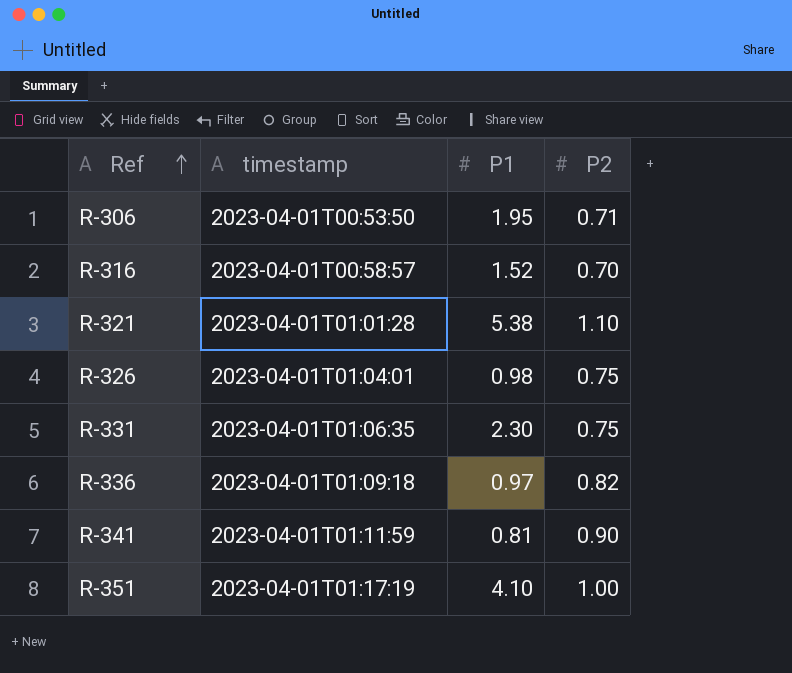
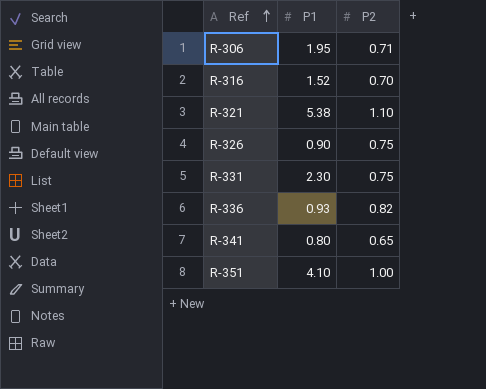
column timestamp | position: 2 -> none
R-326 | P1: 0.98 -> 0.90
R-336 | P1: 0.97 -> 0.93
R-341 | P1: 0.81 -> 0.80
R-341 | P2: 0.90 -> 0.65

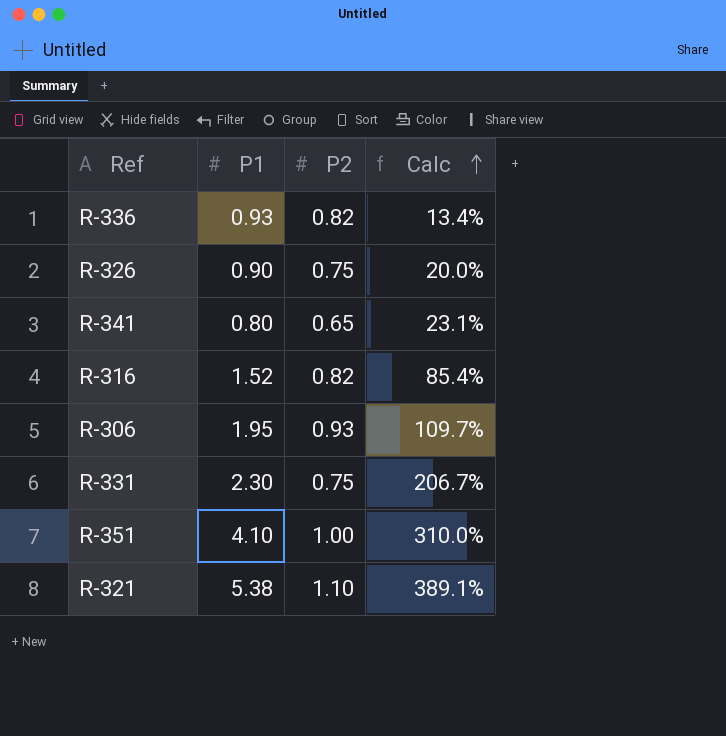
row order: Ref ascending -> Calc ascending
column Calc | formula: none -> ([P1] - [P2]) / [P2]
R-316 | P2: 0.70 -> 0.82
R-306 | P2: 0.71 -> 0.93

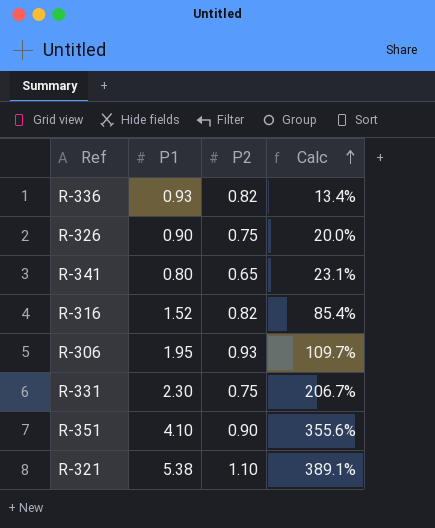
R-351 | P2: 1.00 -> 0.90
R-351 | Calc: 310.0% -> 355.6%

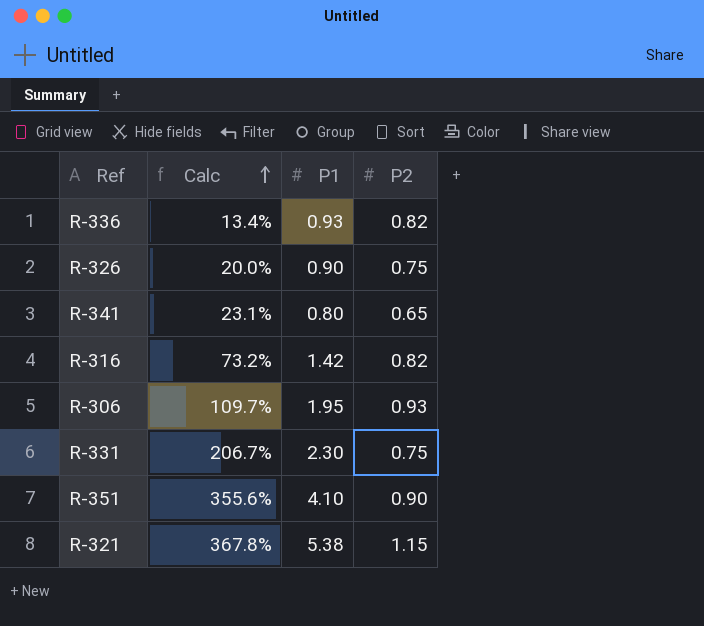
column Calc | position: 4 -> 2
R-316 | Calc: 85.4% -> 73.2%
R-316 | P1: 1.52 -> 1.42
R-321 | Calc: 389.1% -> 367.8%
R-321 | P2: 1.10 -> 1.15

